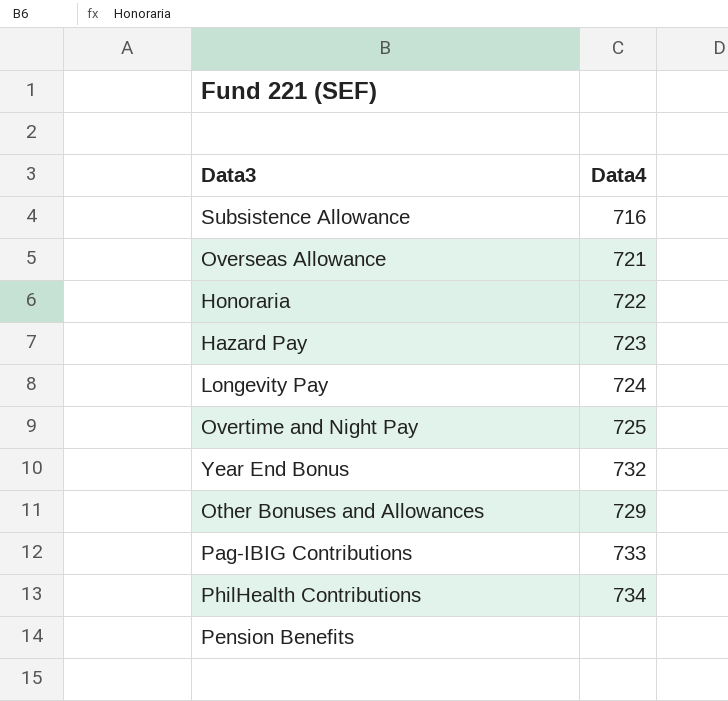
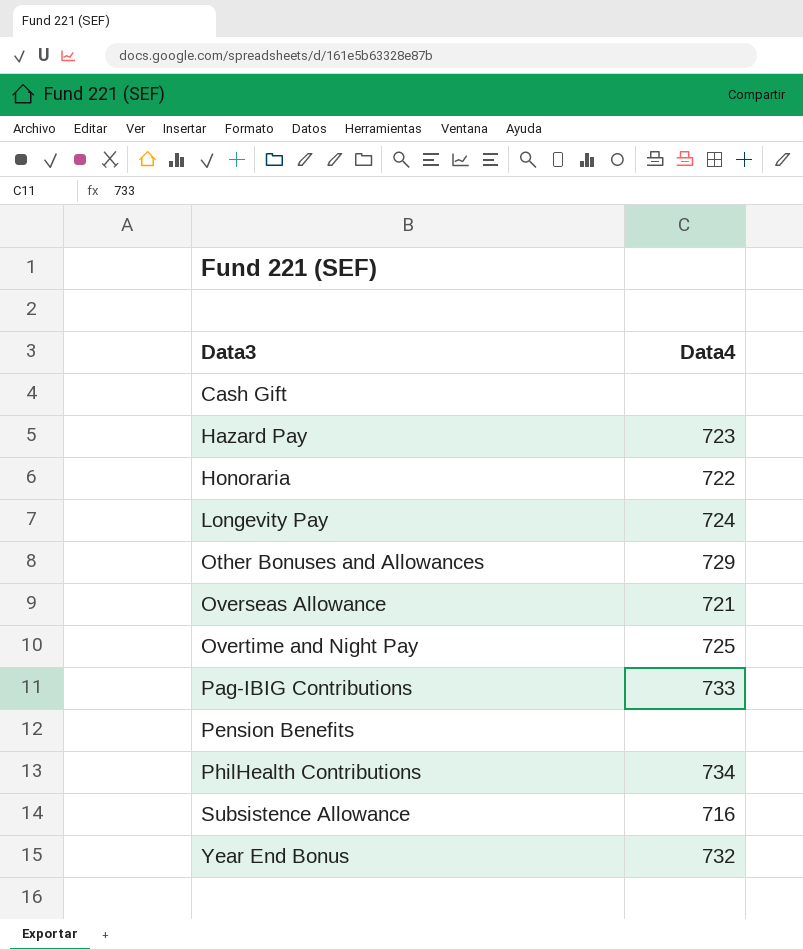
row order: none -> Data3 ascending
row Cash Gift: none -> none

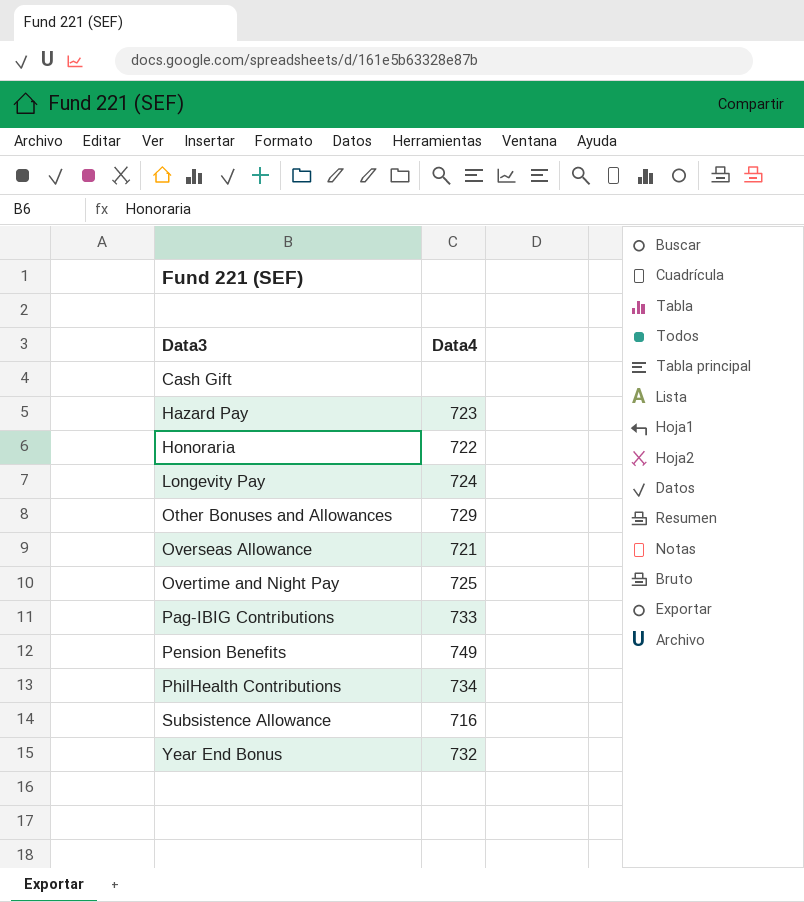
Pension Benefits | Data4: none -> 749

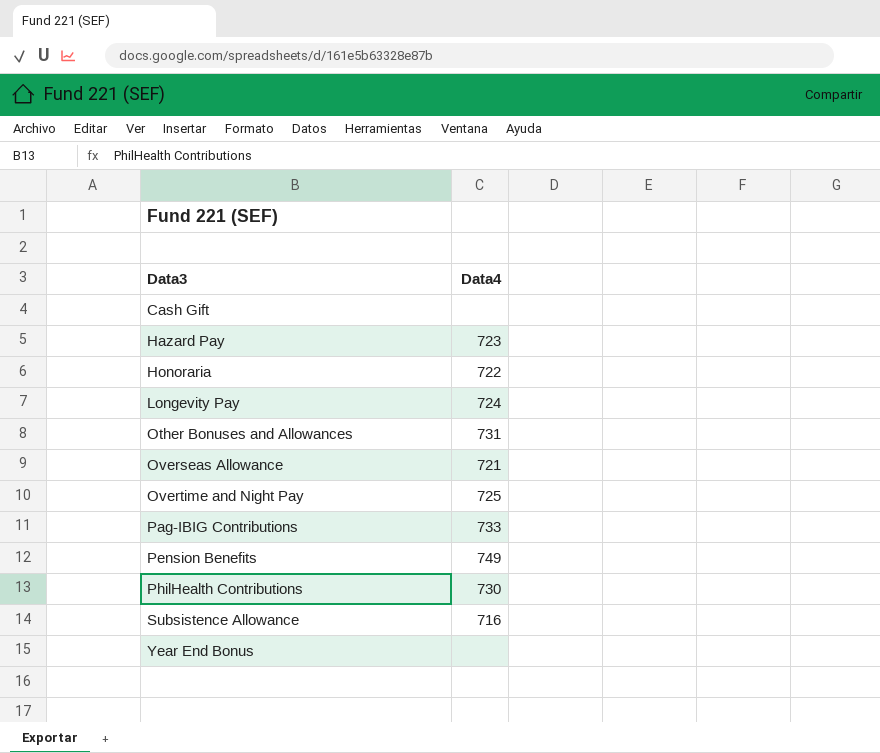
Other Bonuses and Allowances | Data4: 729 -> 731
PhilHealth Contributions | Data4: 734 -> 730
Year End Bonus | Data4: 732 -> none

